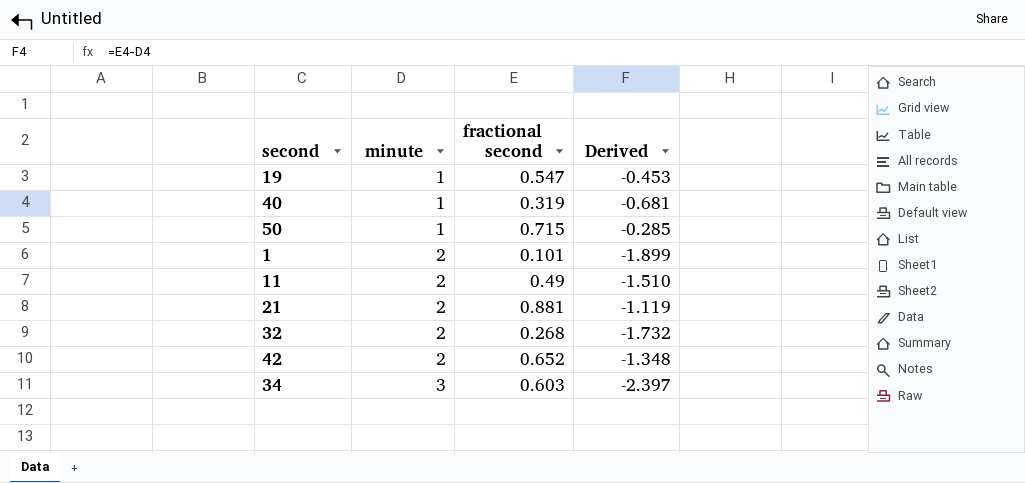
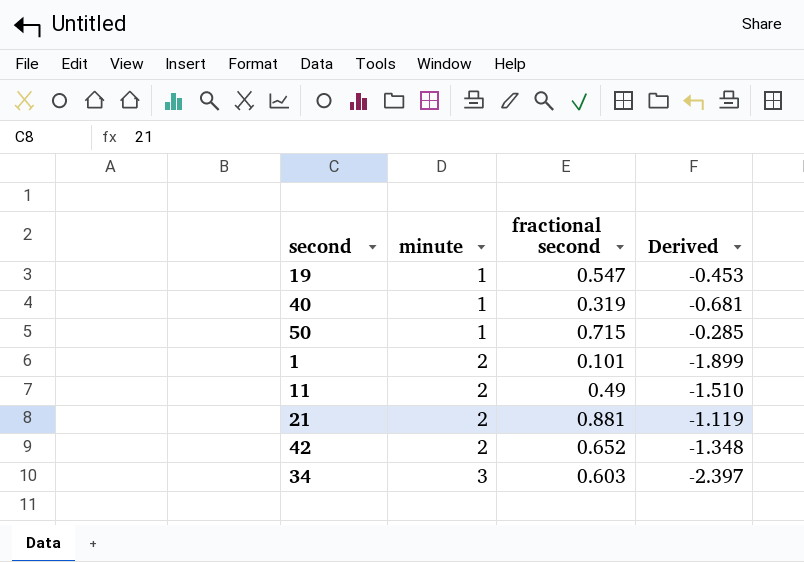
row 32: 2 | 0.268 | -1.732 -> none

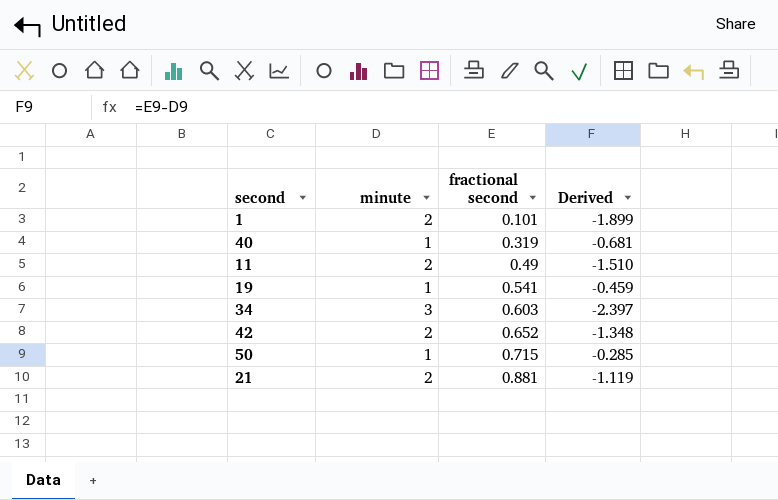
row order: minute ascending -> fractional second ascending
19 | fractional second: 0.547 -> 0.541
19 | Derived: -0.453 -> -0.459

